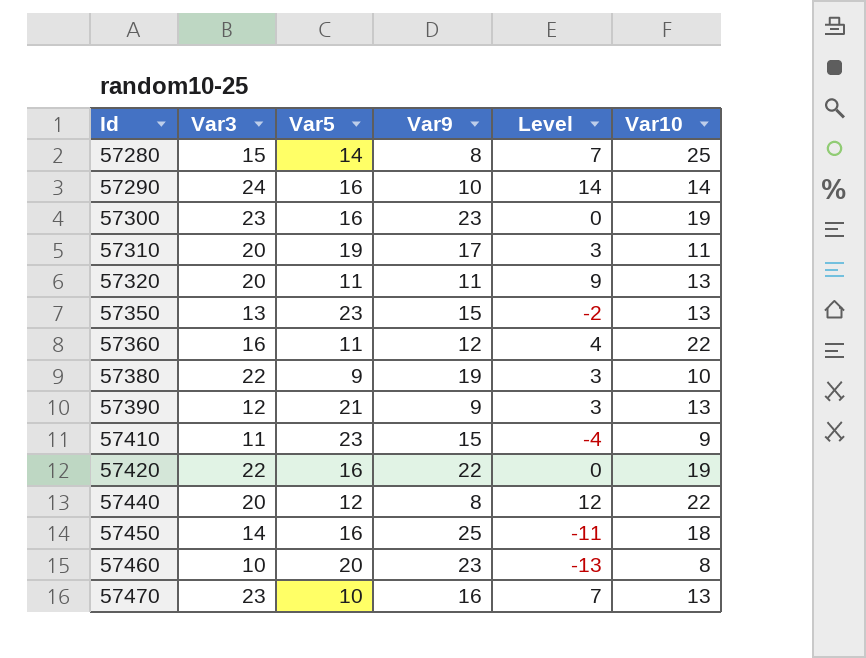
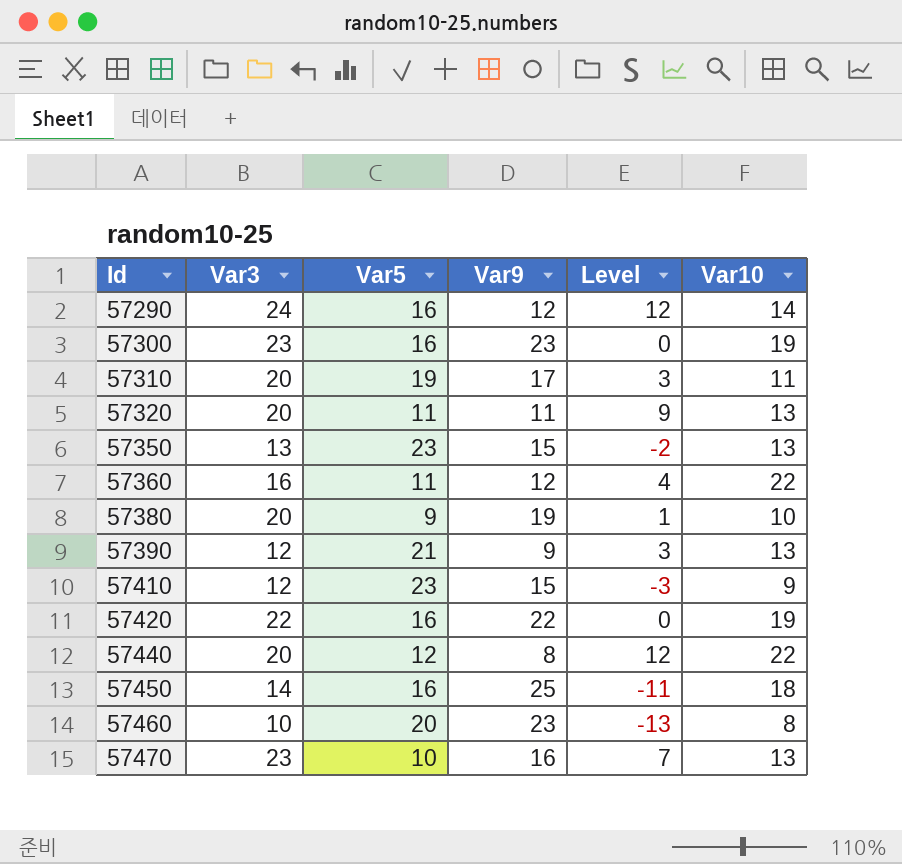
row 57280: 15 | 14 | 8 | 7 | 25 -> none
57290 | Var9: 10 -> 12
57290 | Level: 14 -> 12
57380 | Var3: 22 -> 20
57380 | Level: 3 -> 1
57410 | Var3: 11 -> 12
57410 | Level: -4 -> -3

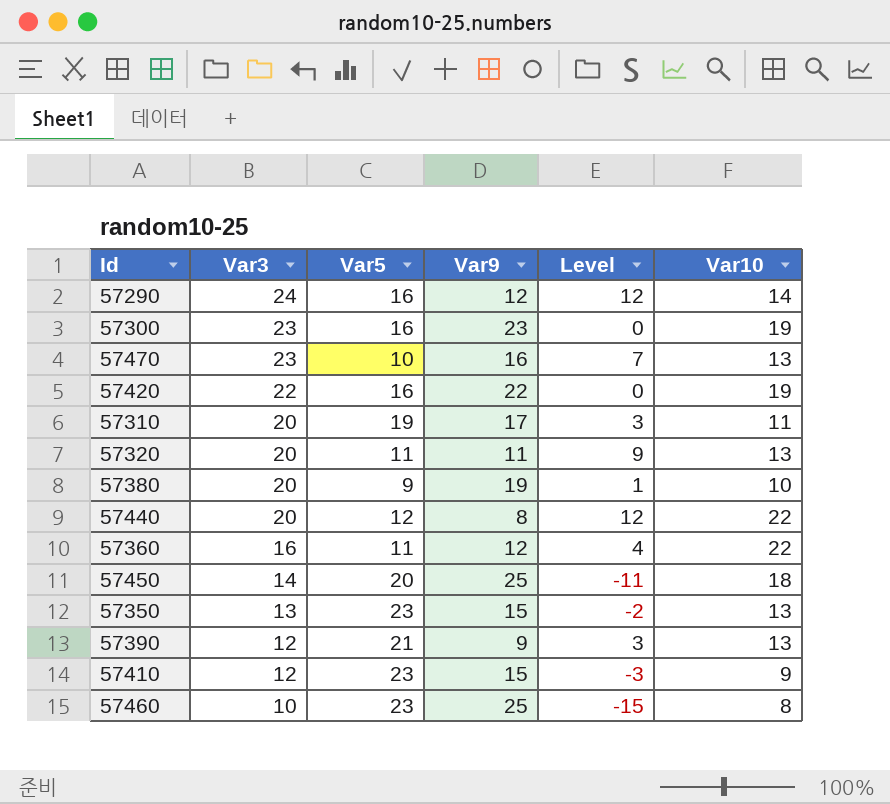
row order: Id ascending -> Var3 descending
57450 | Var5: 16 -> 20
57460 | Var5: 20 -> 23
57460 | Var9: 23 -> 25
57460 | Level: -13 -> -15

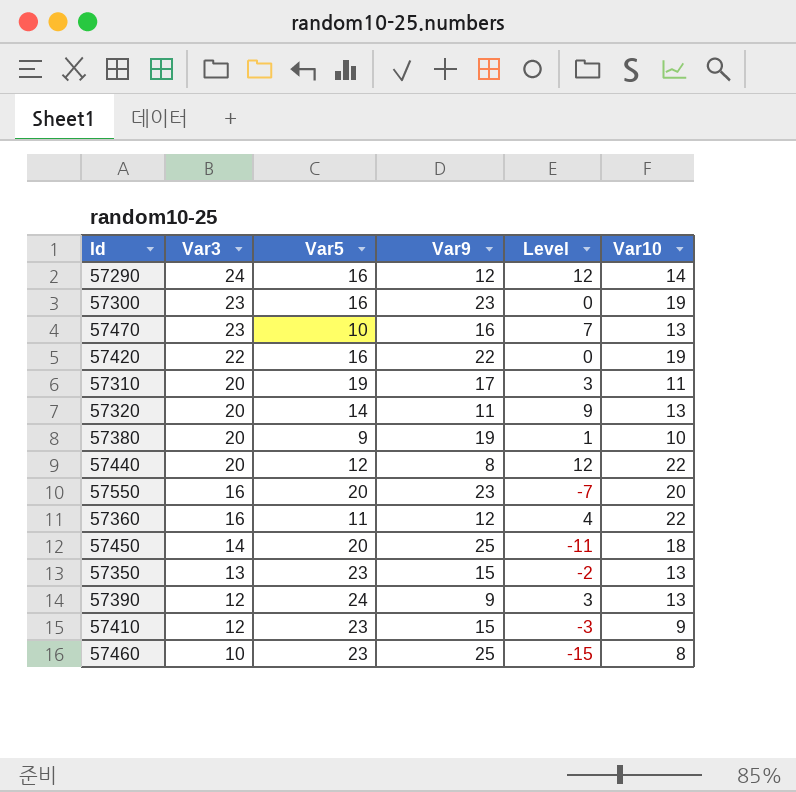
57320 | Var5: 11 -> 14
row 57550: none -> 16 | 20 | 23 | -7 | 20
57390 | Var5: 21 -> 24

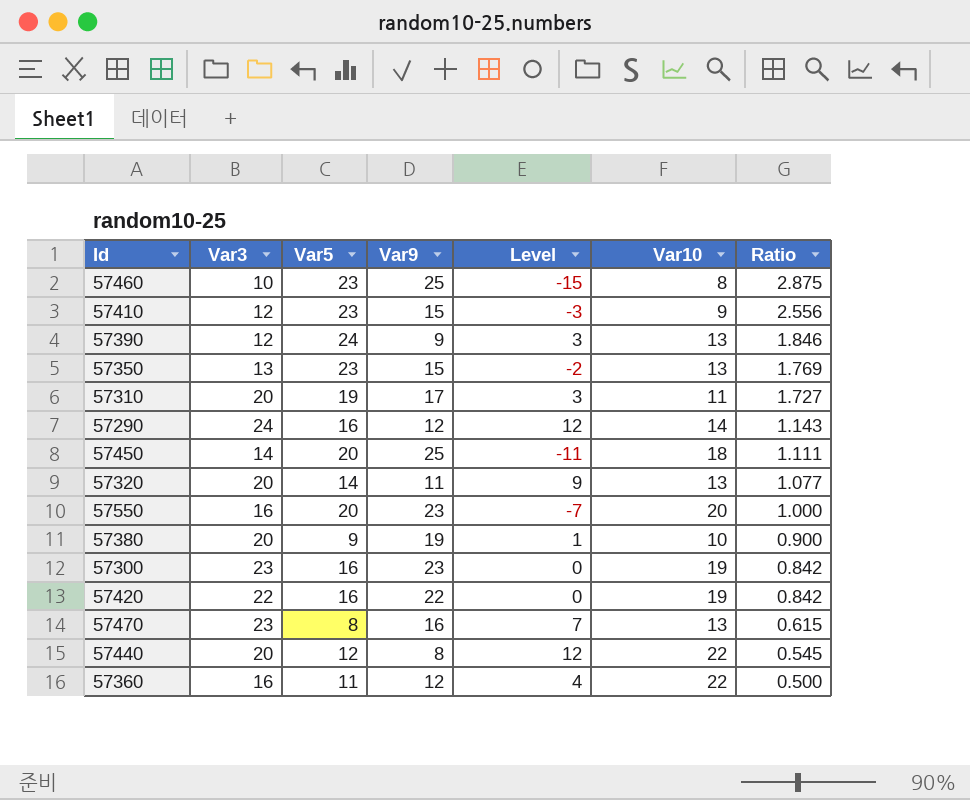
row order: Var3 descending -> Ratio descending
column Ratio | formula: none -> [Var5] / [Var10]
57470 | Var5: 10 -> 8

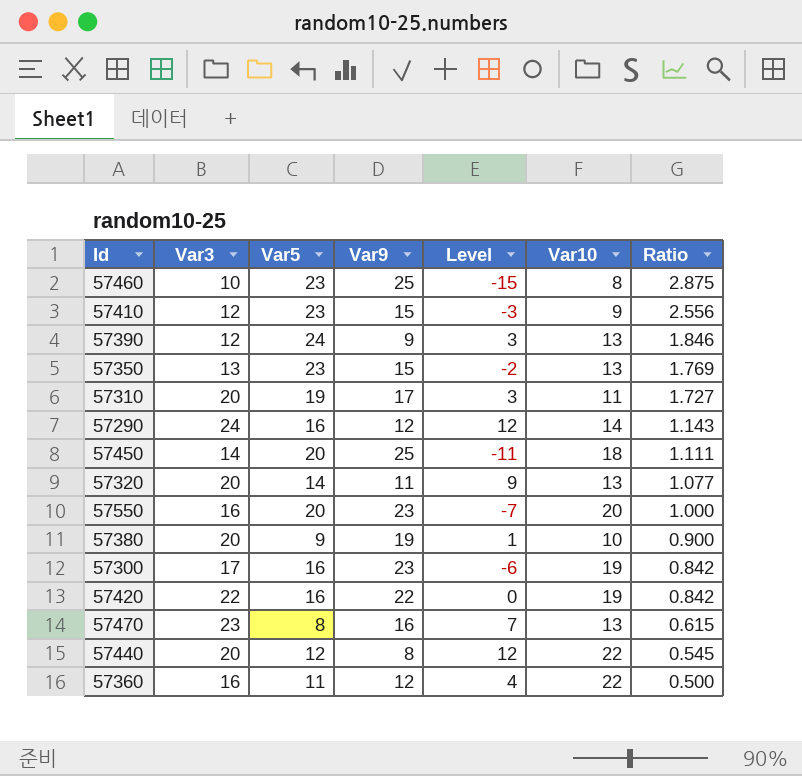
57300 | Var3: 23 -> 17
57300 | Level: 0 -> -6

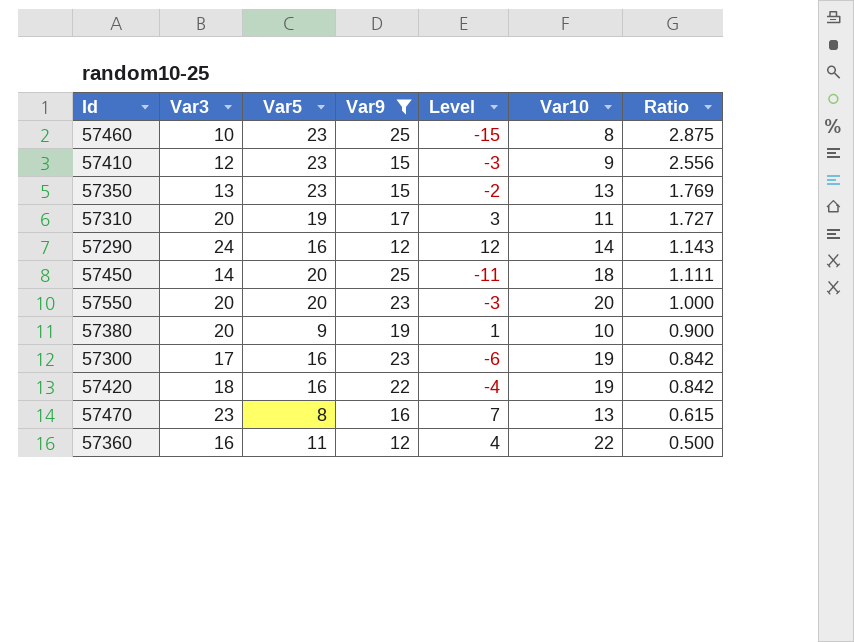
filter: none -> Var9 >= 12
57550 | Var3: 16 -> 20
57550 | Level: -7 -> -3
57420 | Var3: 22 -> 18
57420 | Level: 0 -> -4

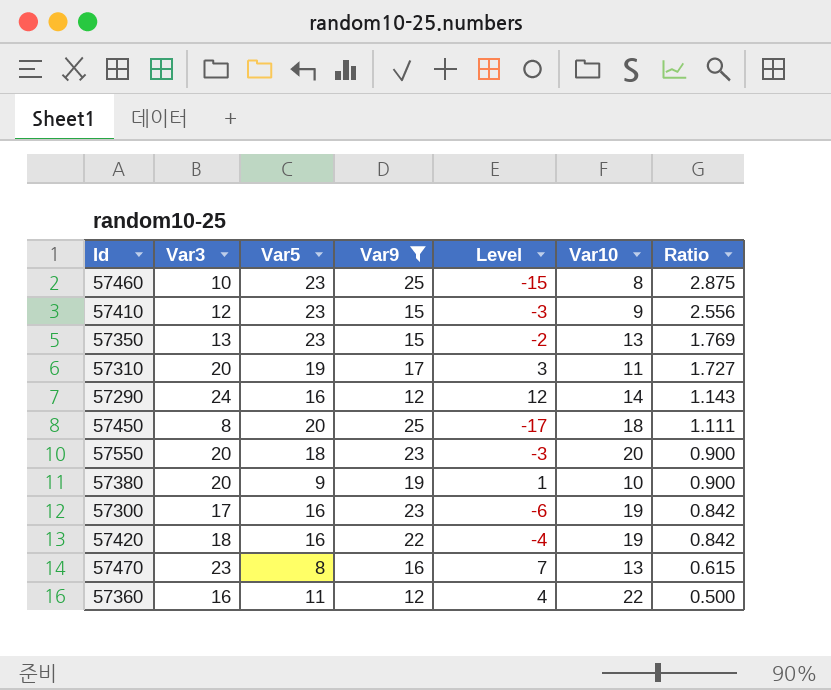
57450 | Var3: 14 -> 8
57450 | Level: -11 -> -17
57550 | Var5: 20 -> 18
57550 | Ratio: 1.000 -> 0.900

